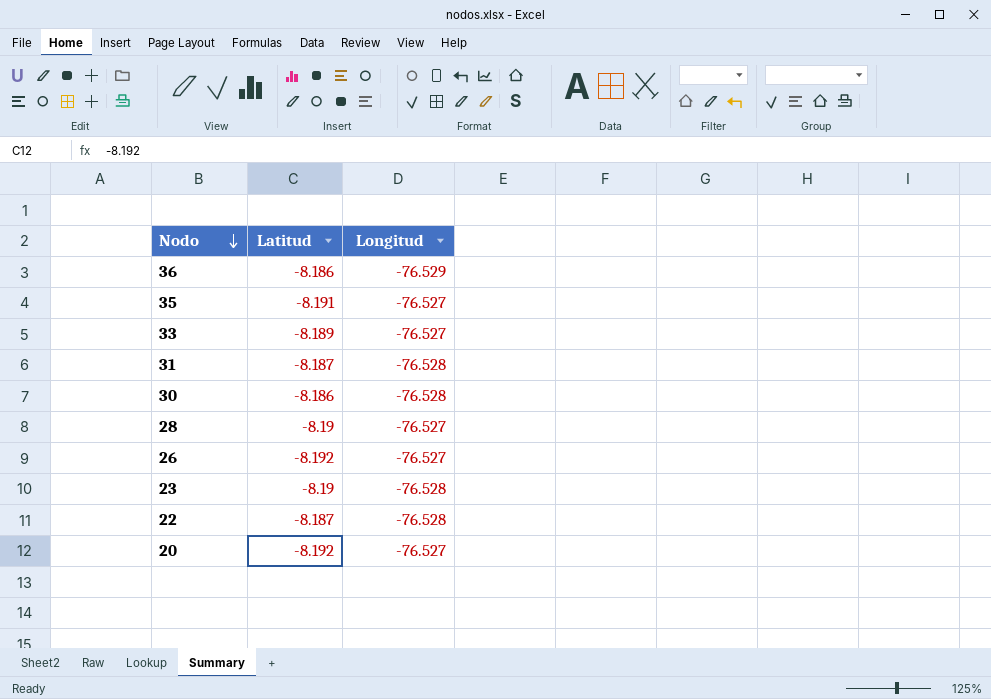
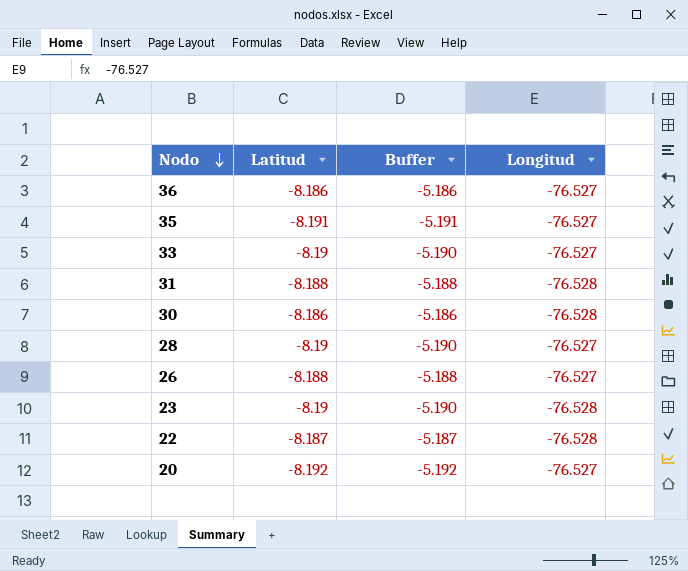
column Buffer | formula: none -> [Latitud] + 3
36 | Longitud: -76.529 -> -76.527
33 | Latitud: -8.189 -> -8.19
31 | Latitud: -8.187 -> -8.188
26 | Latitud: -8.192 -> -8.188

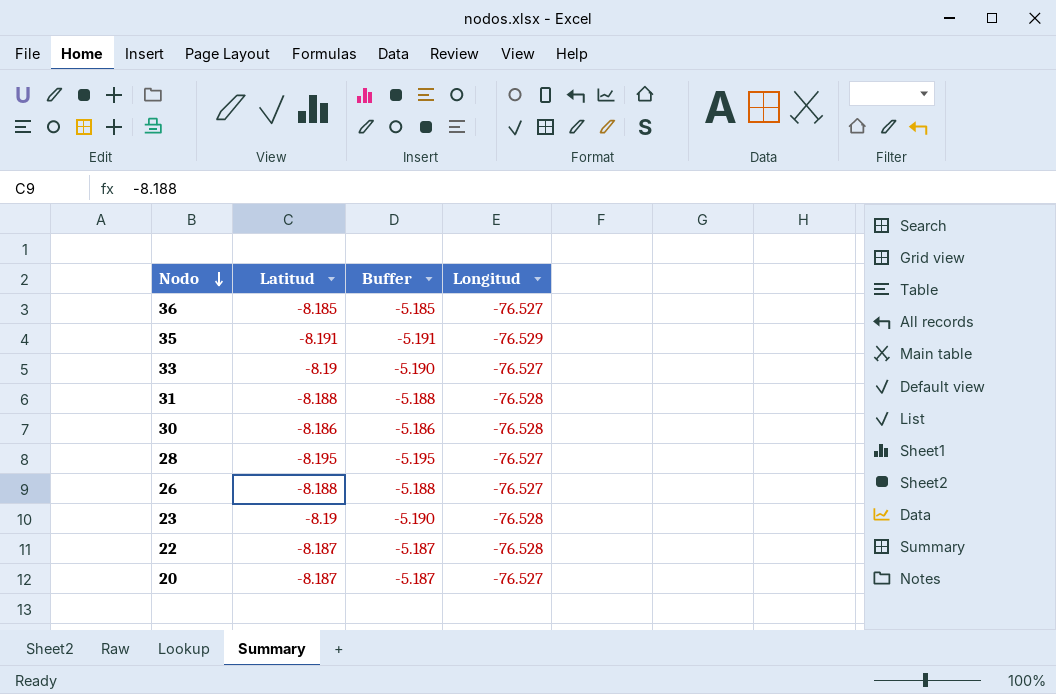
36 | Latitud: -8.186 -> -8.185
36 | Buffer: -5.186 -> -5.185
35 | Longitud: -76.527 -> -76.529
28 | Latitud: -8.19 -> -8.195
28 | Buffer: -5.190 -> -5.195
20 | Latitud: -8.192 -> -8.187
20 | Buffer: -5.192 -> -5.187

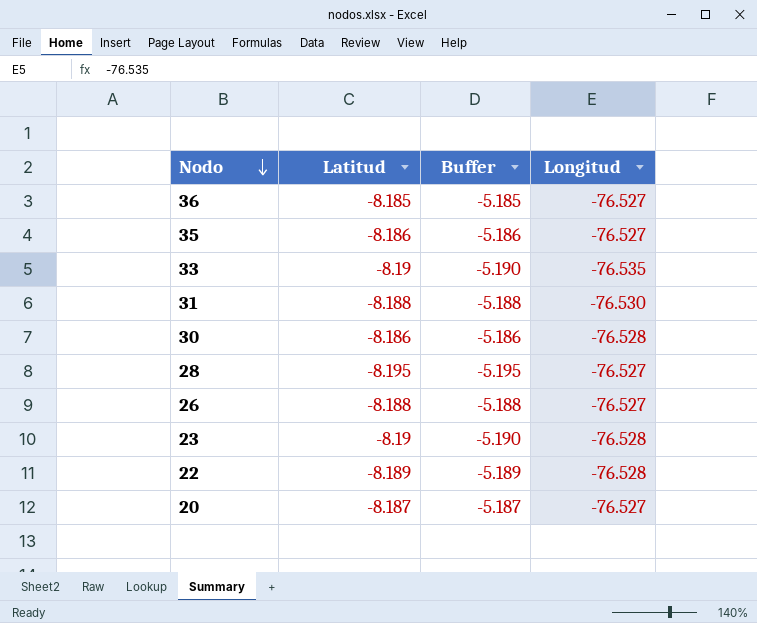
35 | Latitud: -8.191 -> -8.186
35 | Buffer: -5.191 -> -5.186
35 | Longitud: -76.529 -> -76.527
33 | Longitud: -76.527 -> -76.535
31 | Longitud: -76.528 -> -76.530
22 | Latitud: -8.187 -> -8.189
22 | Buffer: -5.187 -> -5.189

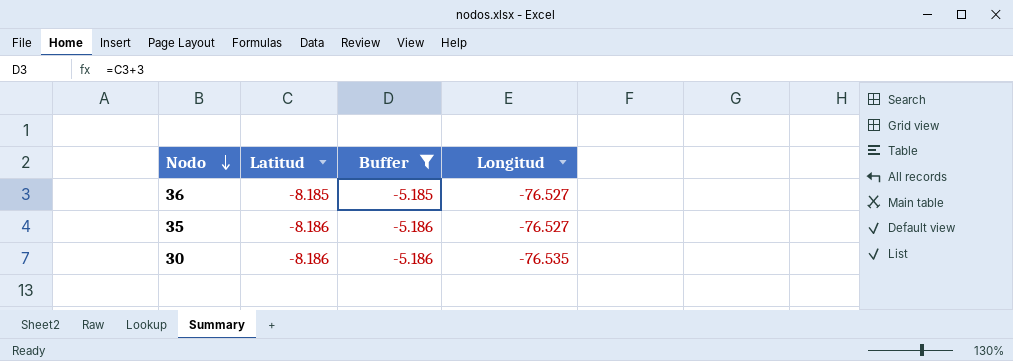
filter: none -> Buffer >= -5.186
30 | Longitud: -76.528 -> -76.535

